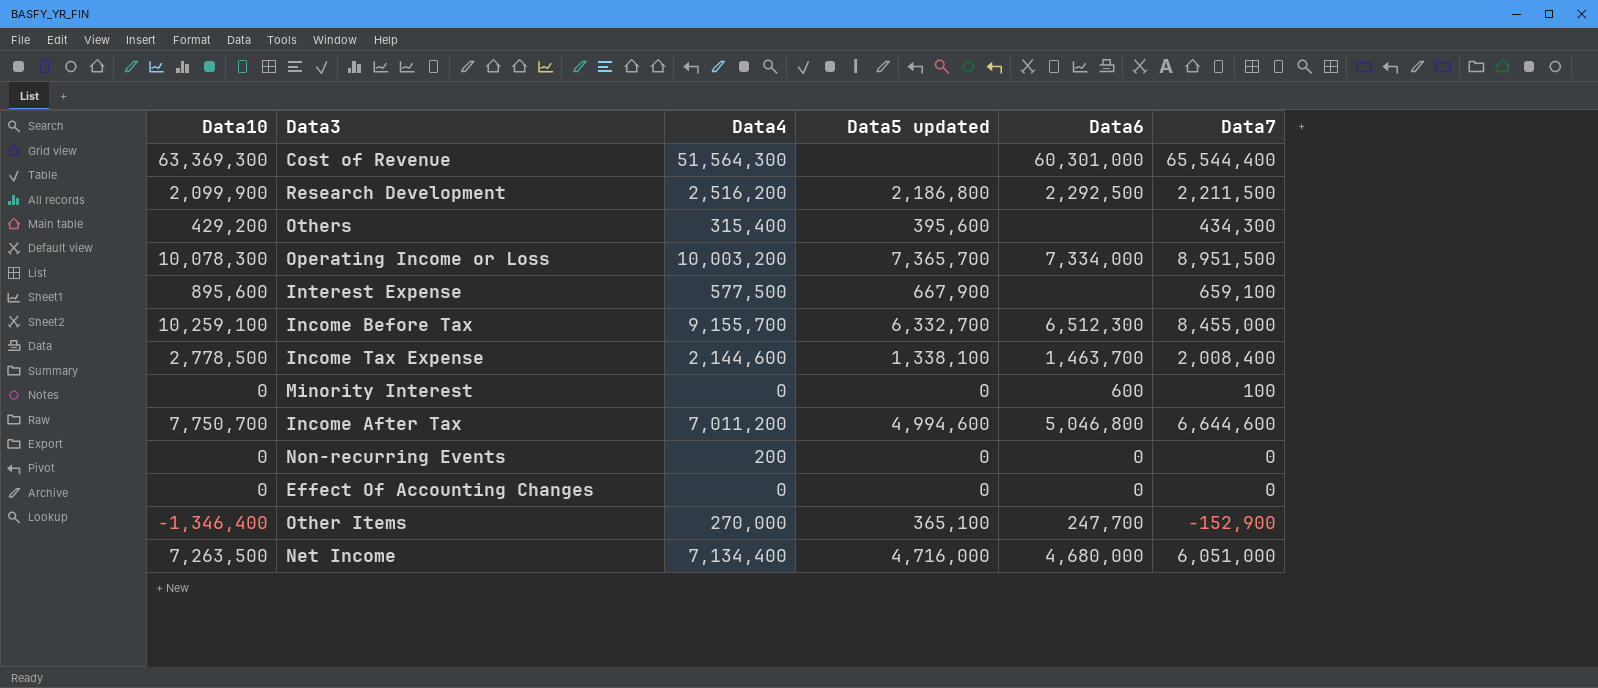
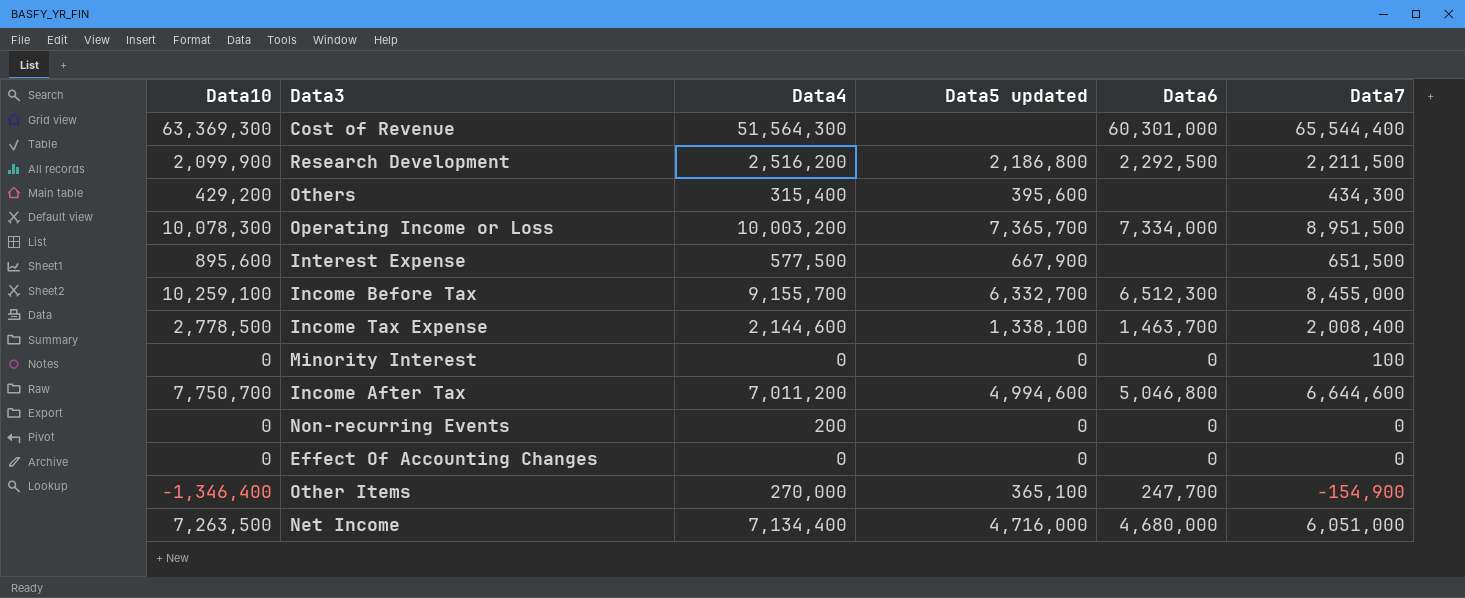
Interest Expense | Data7: 659,100 -> 651,500
Minority Interest | Data6: 600 -> 0
Other Items | Data7: -152,900 -> -154,900

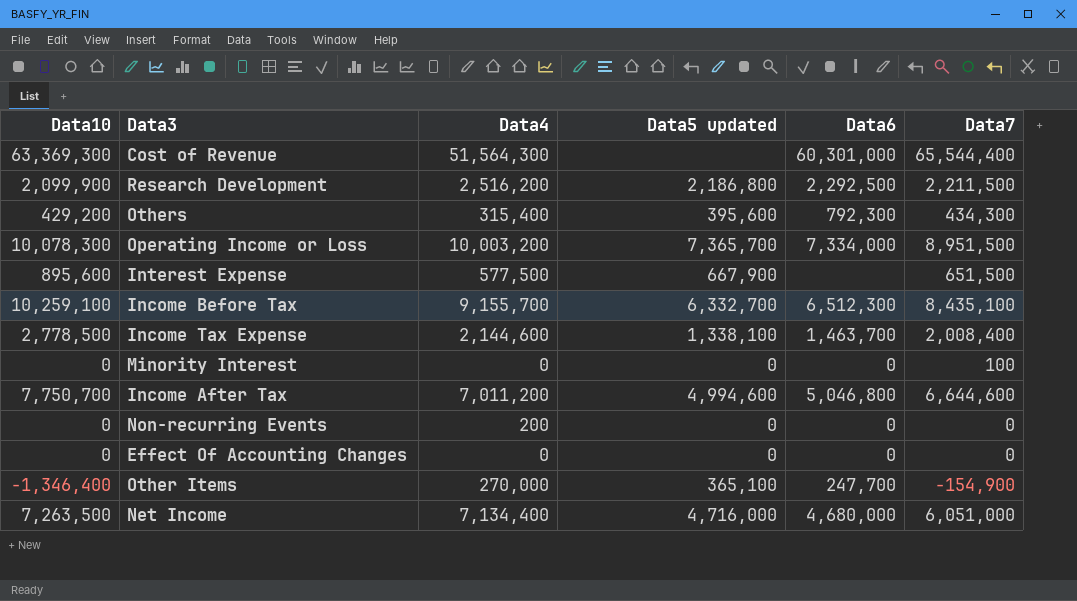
Others | Data6: none -> 792,300
Income Before Tax | Data7: 8,455,000 -> 8,435,100

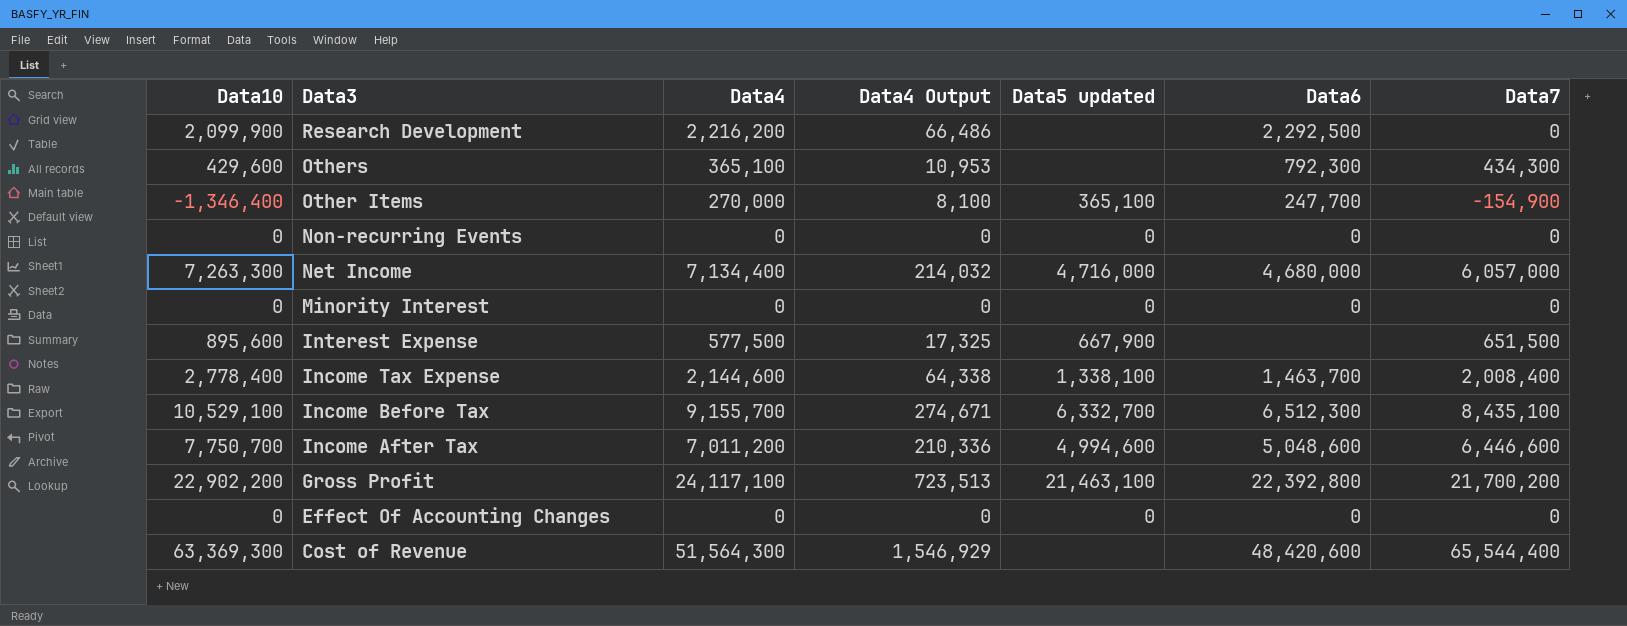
row order: none -> Data3 descending
column Data4 Output | formula: none -> [Data4] * 0.03
row Operating Income or Loss: 10,078,300 | 10,003,200 | 7,365,700 | 7,334,000 | 8,951,500 -> none
Research Development | Data4: 2,516,200 -> 2,216,200
Research Development | Data5 updated: 2,186,800 -> none
Research Development | Data7: 2,211,500 -> 0
Others | Data10: 429,200 -> 429,600
Others | Data4: 315,400 -> 365,100
Others | Data5 updated: 395,600 -> none
Non-recurring Events | Data4: 200 -> 0
Net Income | Data10: 7,263,500 -> 7,263,300
Net Income | Data7: 6,051,000 -> 6,057,000
Minority Interest | Data7: 100 -> 0
Income Tax Expense | Data10: 2,778,500 -> 2,778,400
Income Before Tax | Data10: 10,259,100 -> 10,529,100
Income After Tax | Data6: 5,046,800 -> 5,048,600
Income After Tax | Data7: 6,644,600 -> 6,446,600
row Gross Profit: none -> 22,902,200 | 24,117,100 | 723,513 | 21,463,100 | 22,392,800 | 21,700,200
Cost of Revenue | Data6: 60,301,000 -> 48,420,600

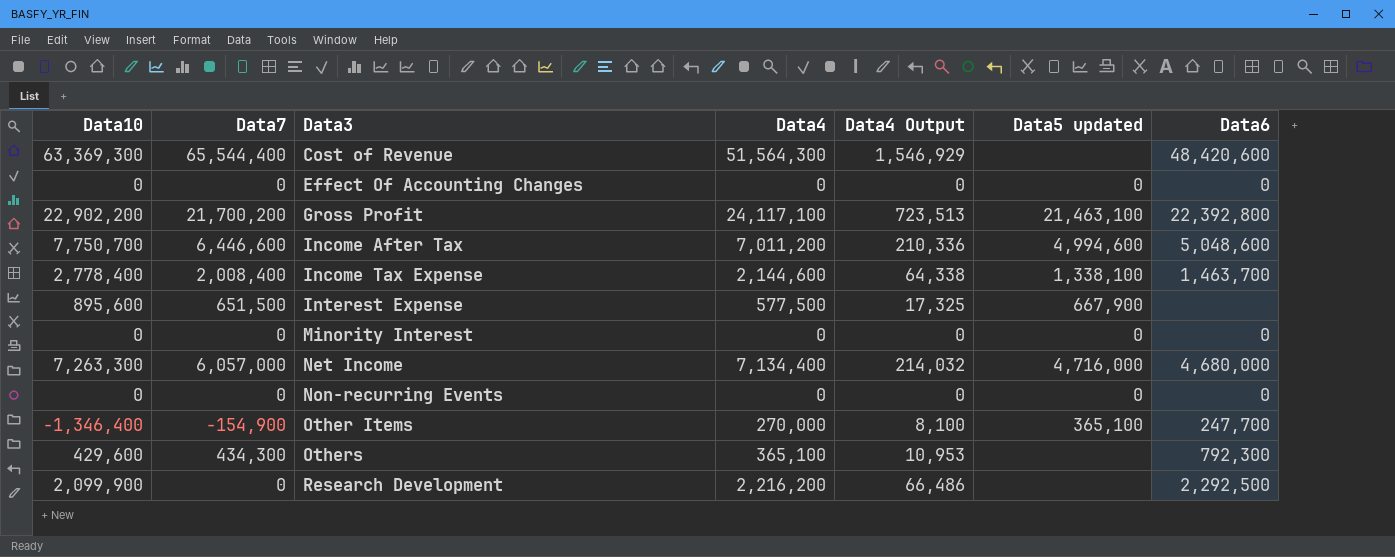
row order: Data3 descending -> Data3 ascending
column Data7 | position: 7 -> 2
row Income Before Tax: 10,529,100 | 9,155,700 | 274,671 | 6,332,700 | 6,512,300 | 8,435,100 -> none

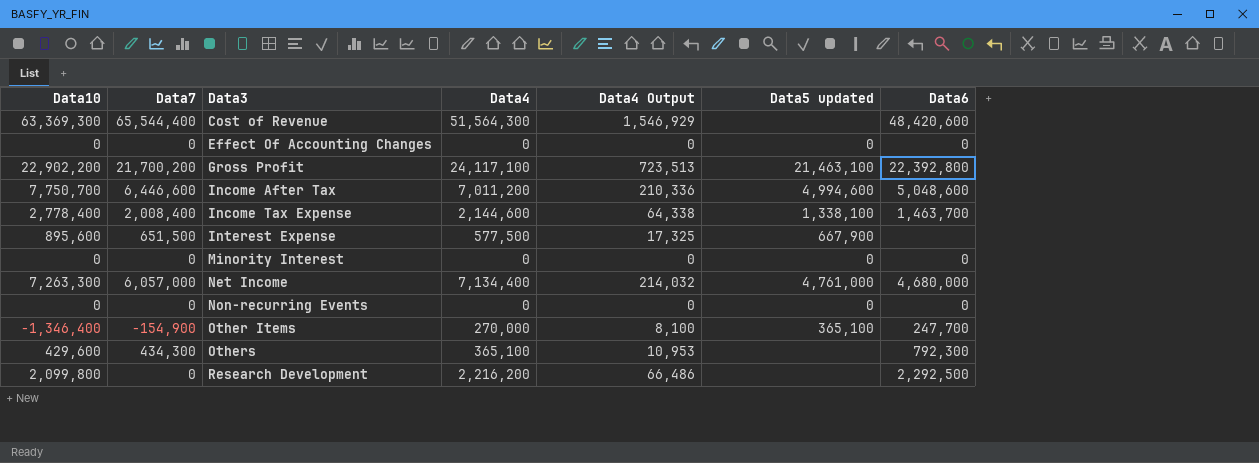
Net Income | Data5 updated: 4,716,000 -> 4,761,000
Research Development | Data10: 2,099,900 -> 2,099,800

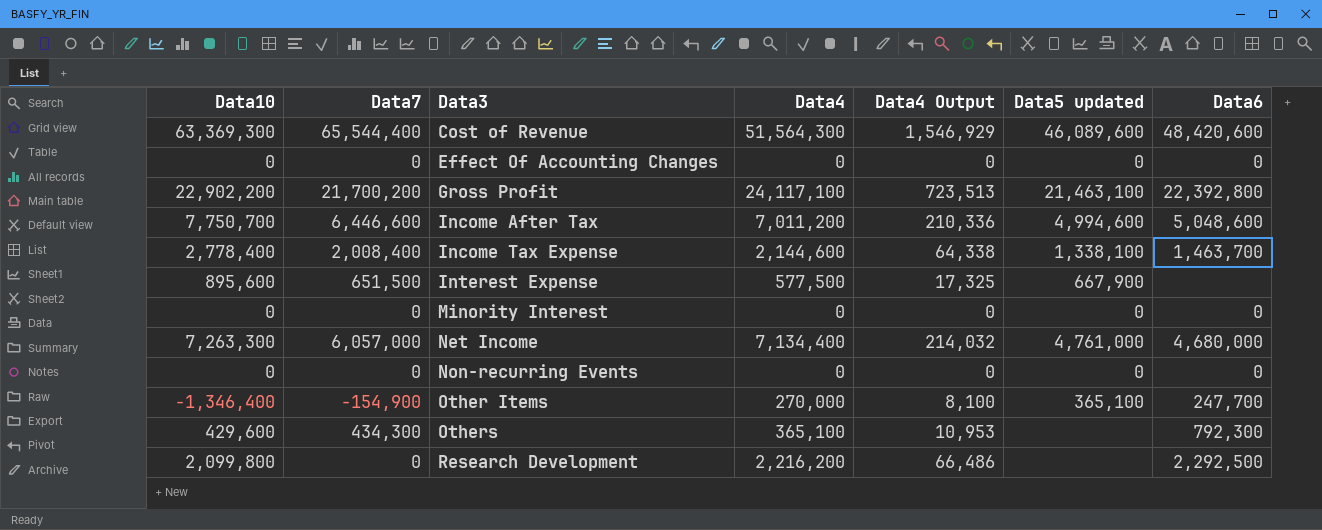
Cost of Revenue | Data5 updated: none -> 46,089,600

